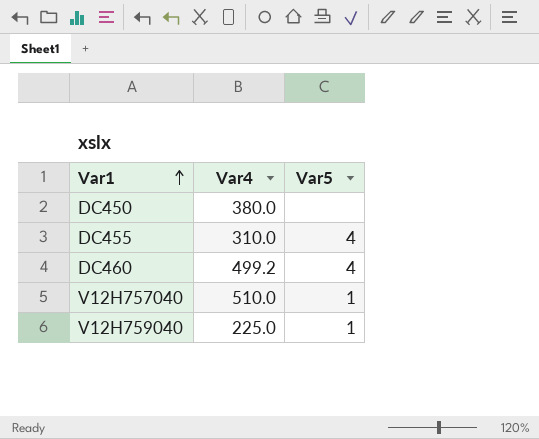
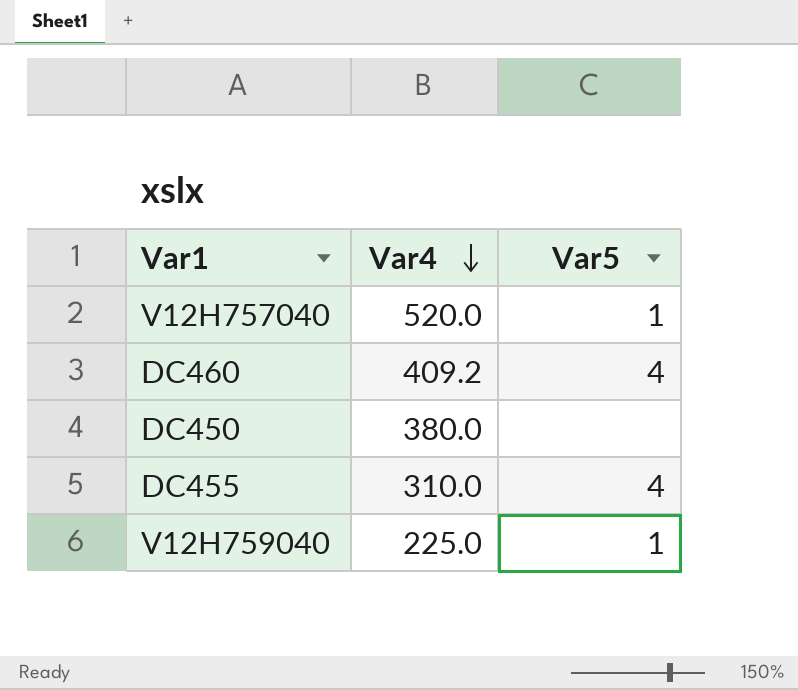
row order: Var1 ascending -> Var4 descending
V12H757040 | Var4: 510.0 -> 520.0
DC460 | Var4: 499.2 -> 409.2

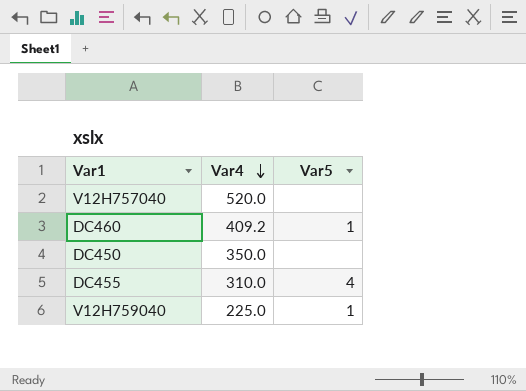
V12H757040 | Var5: 1 -> none
DC460 | Var5: 4 -> 1
DC450 | Var4: 380.0 -> 350.0

